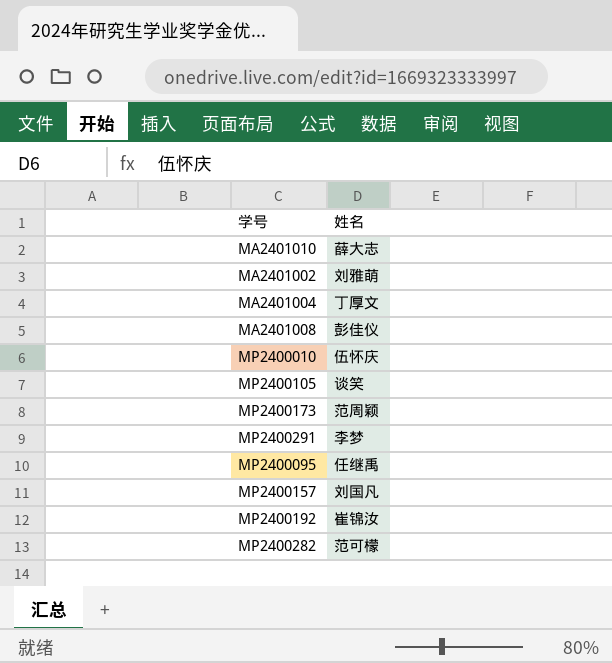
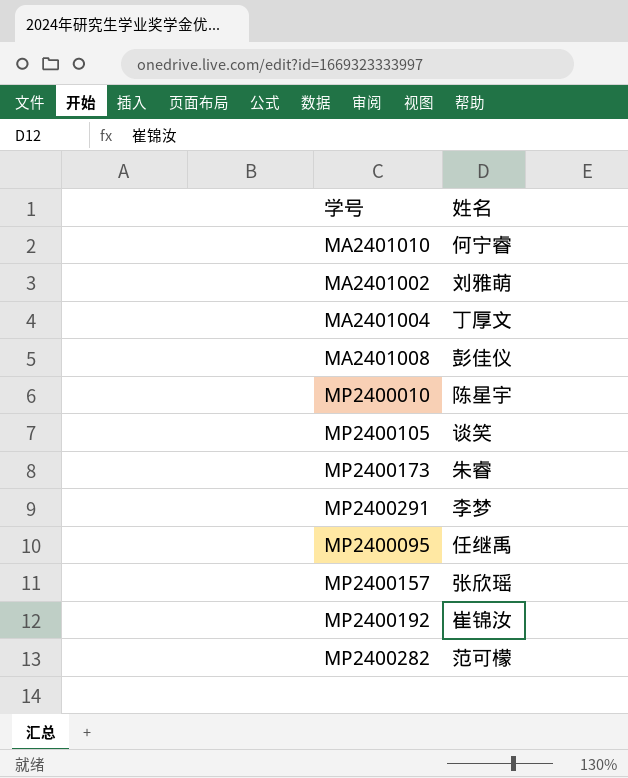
MA2401010 | 姓名: 薛大志 -> 何宁睿
MP2400010 | 姓名: 伍怀庆 -> 陈星宇
MP2400173 | 姓名: 范周颖 -> 朱睿
MP2400157 | 姓名: 刘国凡 -> 张欣瑶

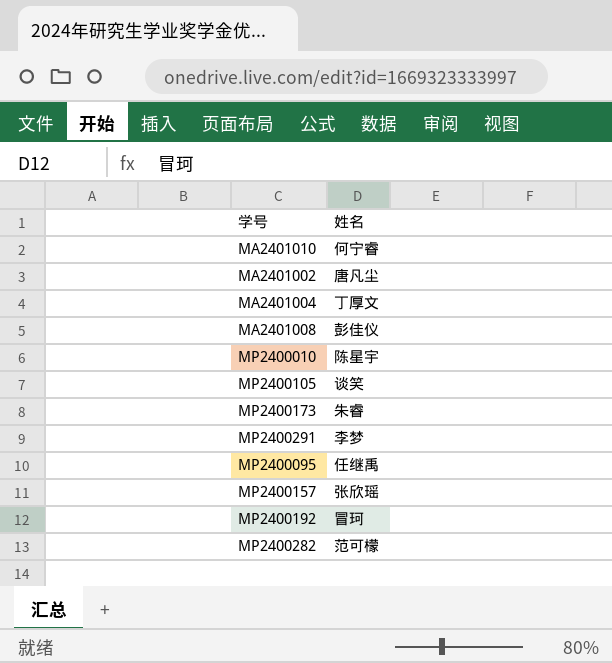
MA2401002 | 姓名: 刘雅萌 -> 唐凡尘
MP2400192 | 姓名: 崔锦汝 -> 冒珂

